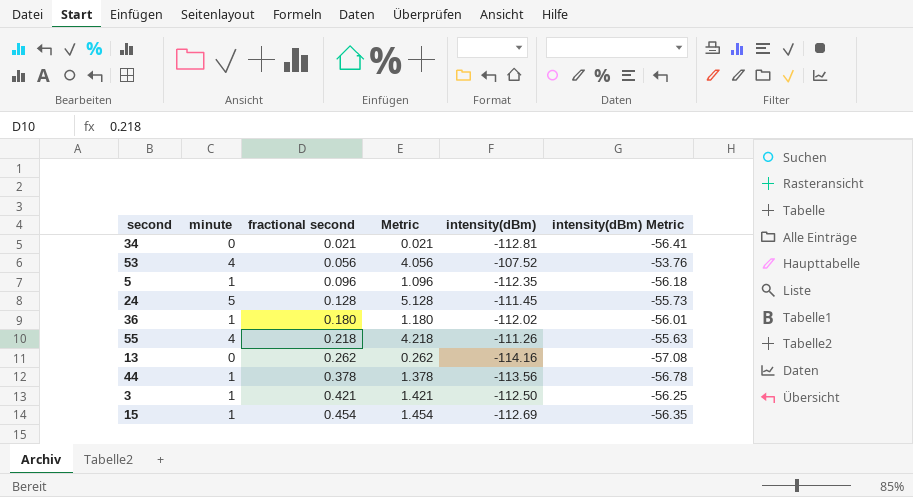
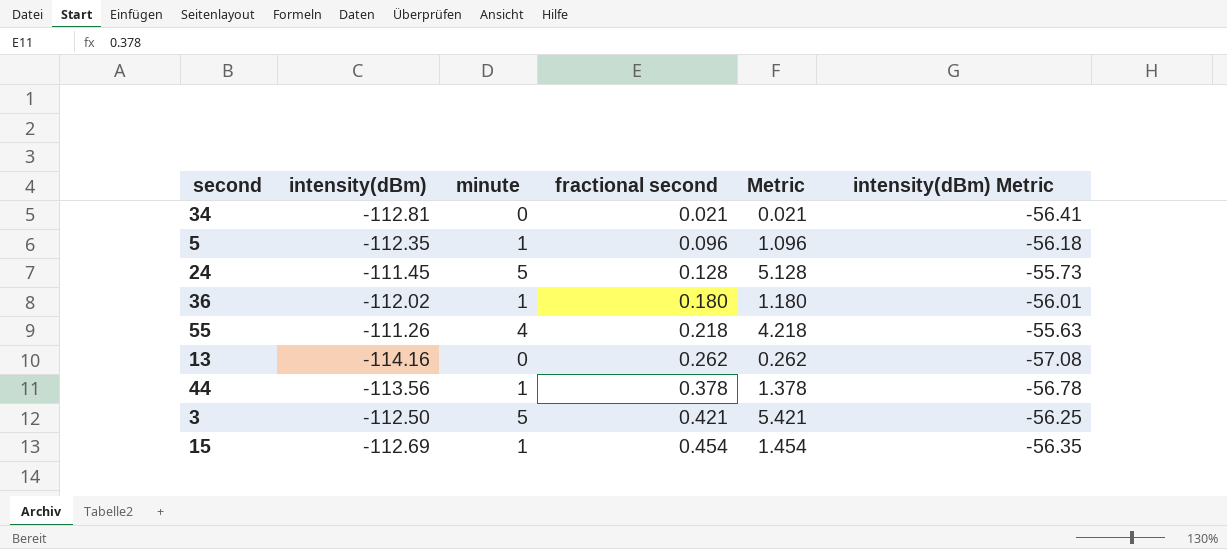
column intensity(dBm) | position: 5 -> 2
row 53: 4 | 0.056 | 4.056 | -107.52 | -53.76 -> none
3 | minute: 1 -> 5
3 | Metric: 1.421 -> 5.421

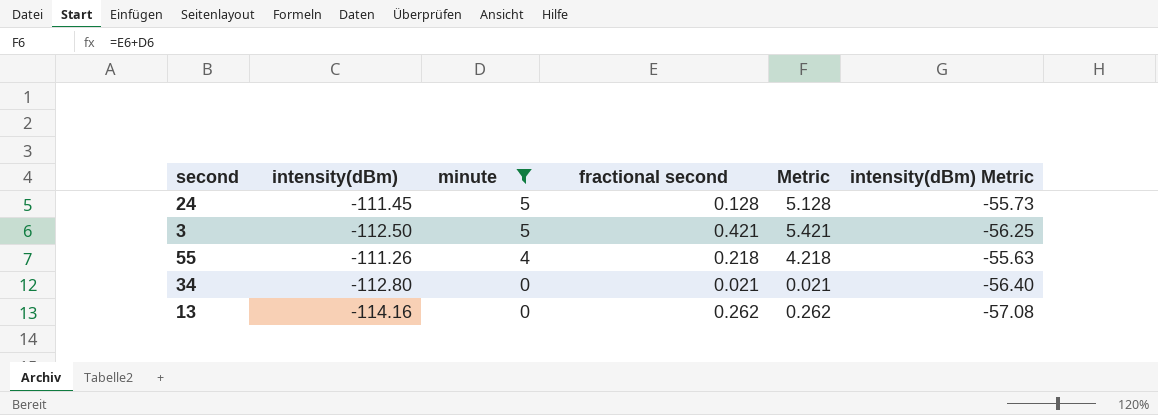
filter: none -> minute != 1
row order: fractional second ascending -> minute descending
34 | intensity(dBm): -112.81 -> -112.80
34 | intensity(dBm) Metric: -56.41 -> -56.40

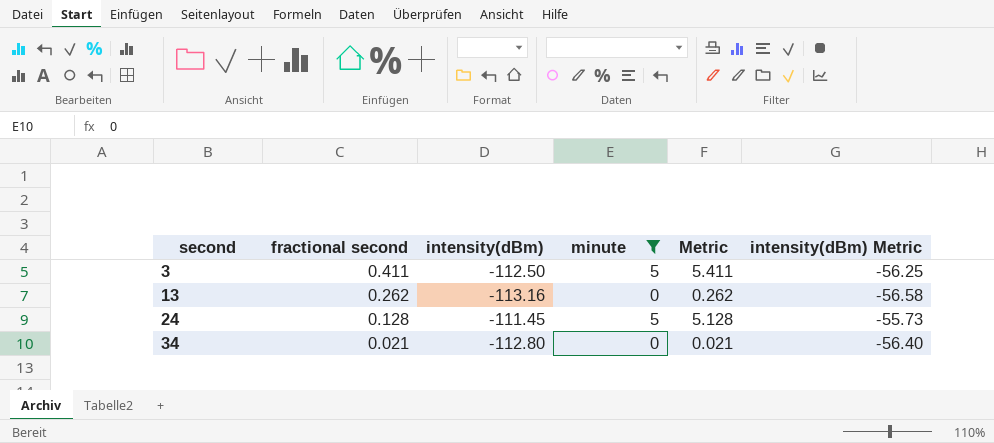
row order: minute descending -> second ascending
column fractional second | position: 4 -> 2
row 55: -111.26 | 4 | 0.218 | 4.218 | -55.63 -> none
3 | fractional second: 0.421 -> 0.411
3 | Metric: 5.421 -> 5.411
13 | intensity(dBm): -114.16 -> -113.16
13 | intensity(dBm) Metric: -57.08 -> -56.58

